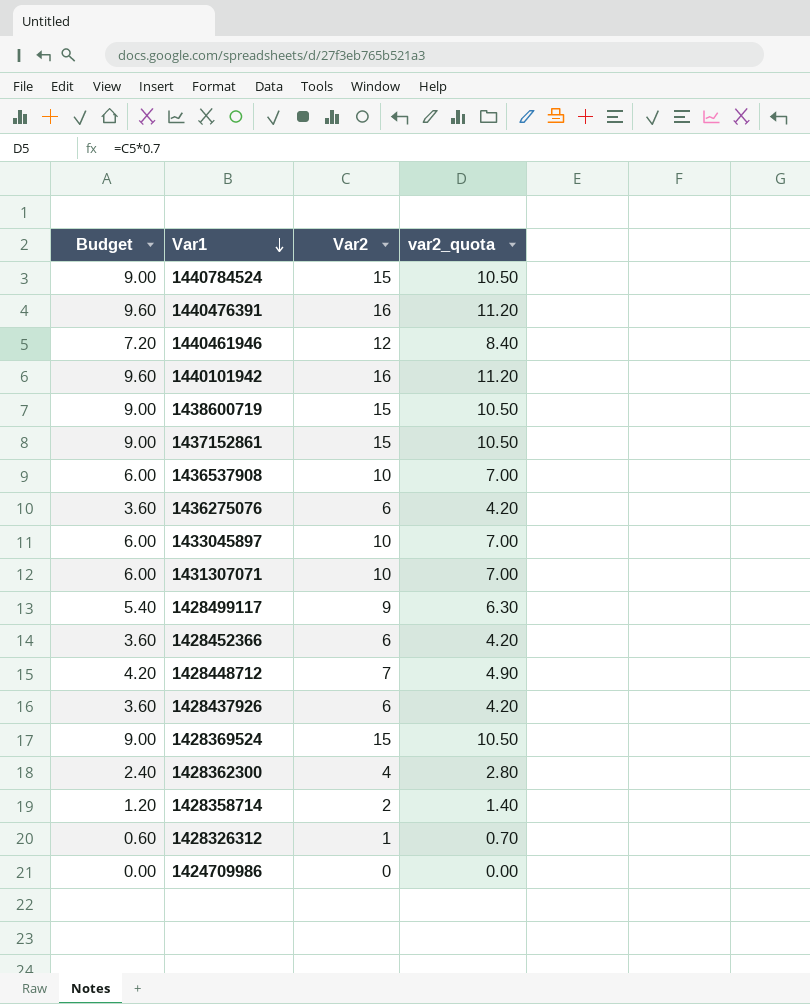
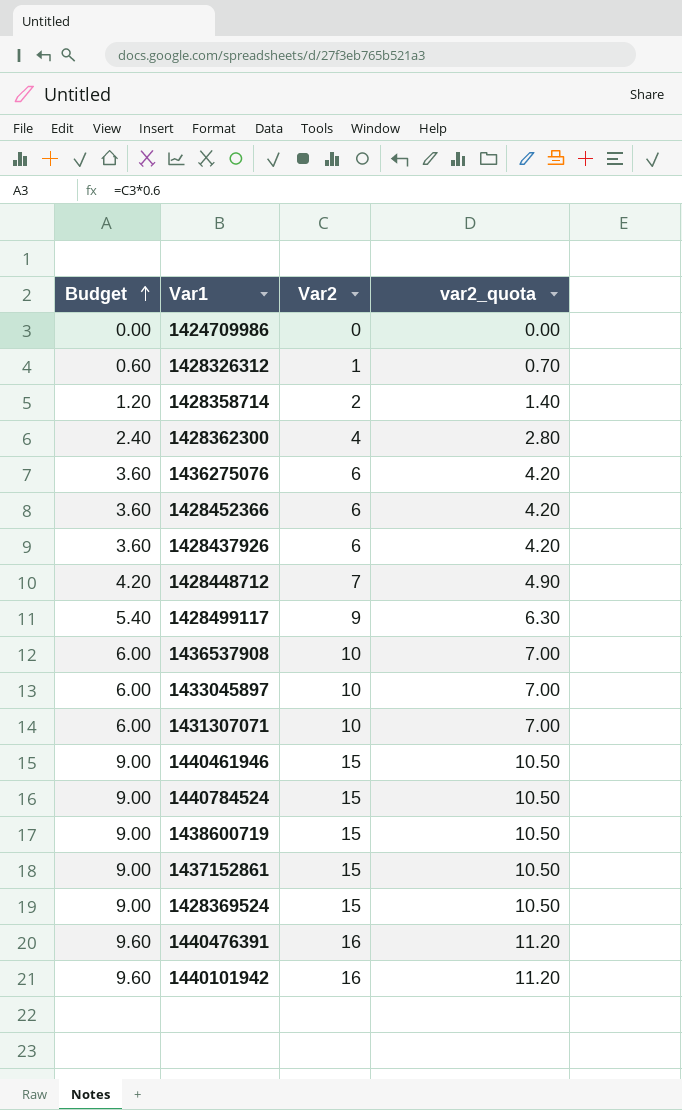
row order: Var1 descending -> Budget ascending
1440461946 | Budget: 7.20 -> 9.00
1440461946 | Var2: 12 -> 15
1440461946 | var2_quota: 8.40 -> 10.50

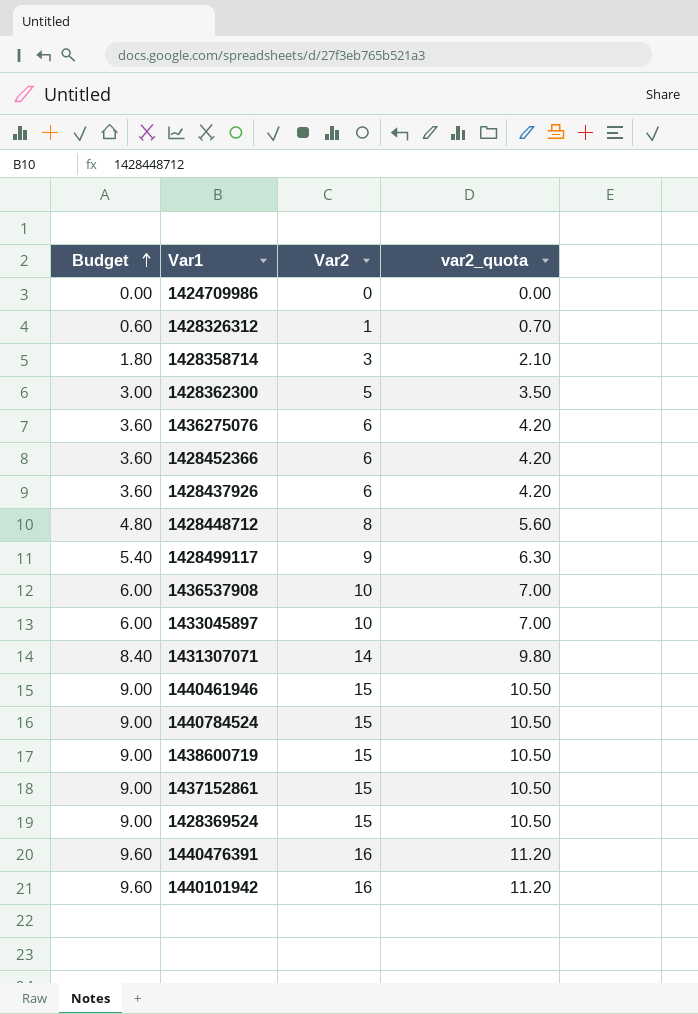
1428358714 | Budget: 1.20 -> 1.80
1428358714 | Var2: 2 -> 3
1428358714 | var2_quota: 1.40 -> 2.10
1428362300 | Budget: 2.40 -> 3.00
1428362300 | Var2: 4 -> 5
1428362300 | var2_quota: 2.80 -> 3.50
1428448712 | Budget: 4.20 -> 4.80
1428448712 | Var2: 7 -> 8
1428448712 | var2_quota: 4.90 -> 5.60
1431307071 | Budget: 6.00 -> 8.40
1431307071 | Var2: 10 -> 14
1431307071 | var2_quota: 7.00 -> 9.80

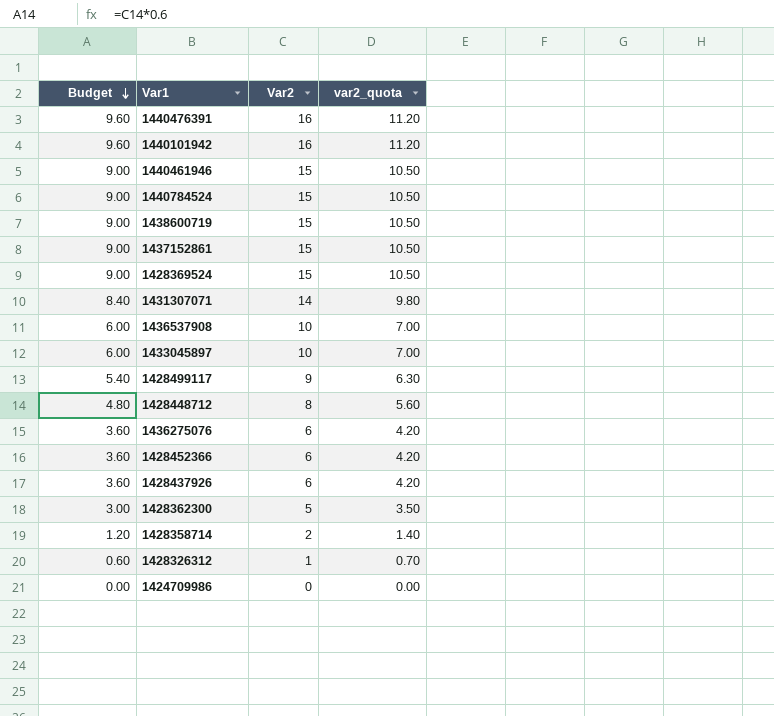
row order: Budget ascending -> Budget descending
1428358714 | Budget: 1.80 -> 1.20
1428358714 | Var2: 3 -> 2
1428358714 | var2_quota: 2.10 -> 1.40

